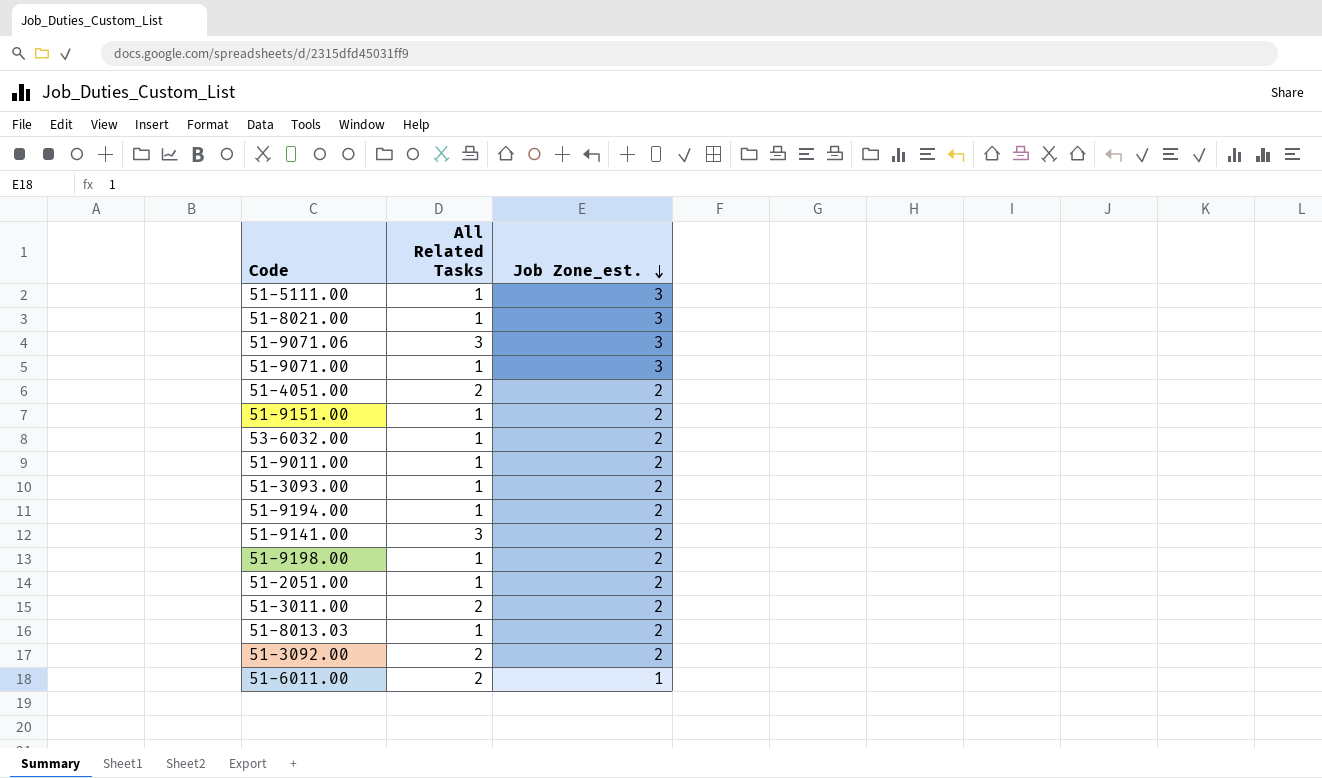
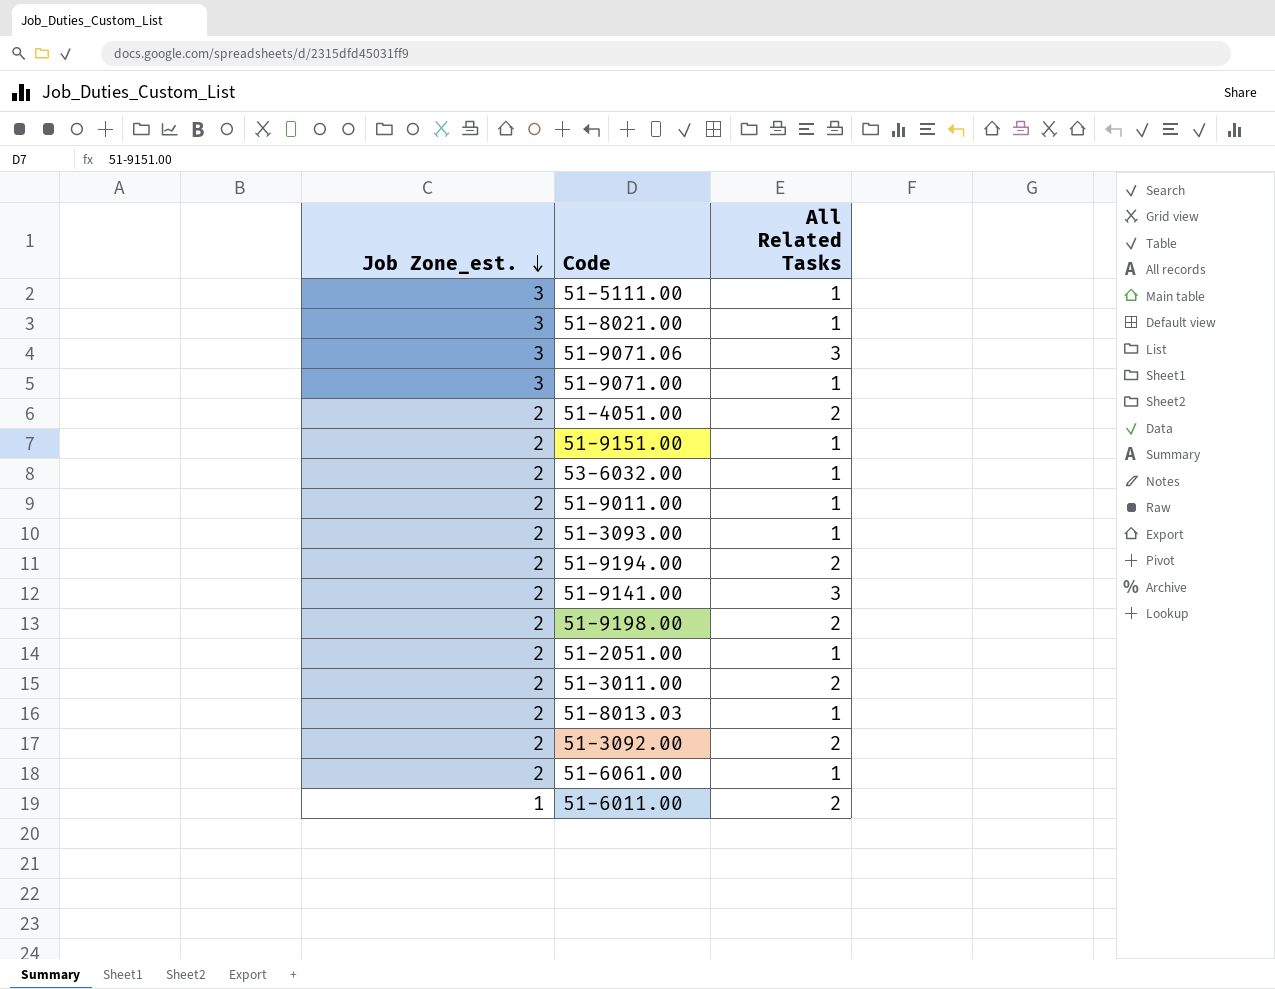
column Job Zone_est. | position: 3 -> 1
51-9194.00 | All Related Tasks: 1 -> 2
51-9198.00 | All Related Tasks: 1 -> 2
row 51-6061.00: none -> 2 | 1

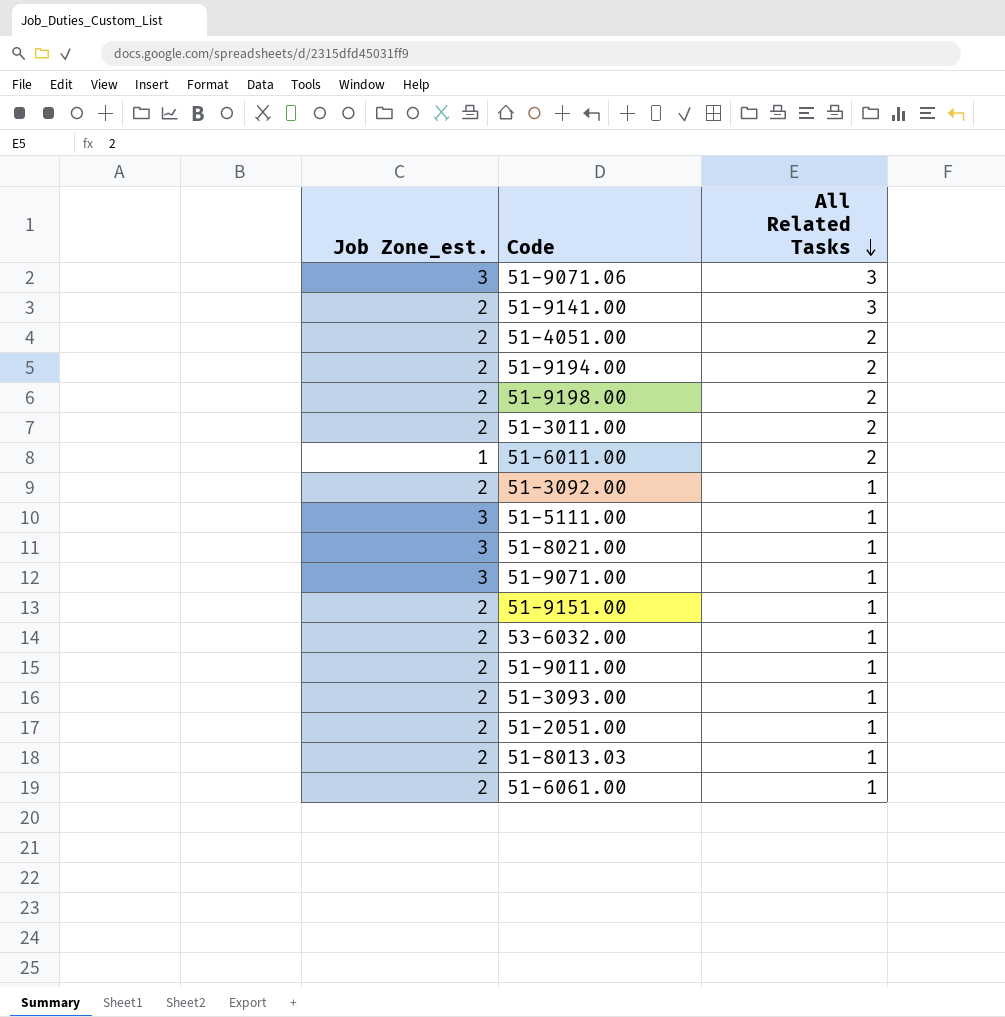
row order: Job Zone_est. descending -> All Related Tasks descending
51-3092.00 | All Related Tasks: 2 -> 1

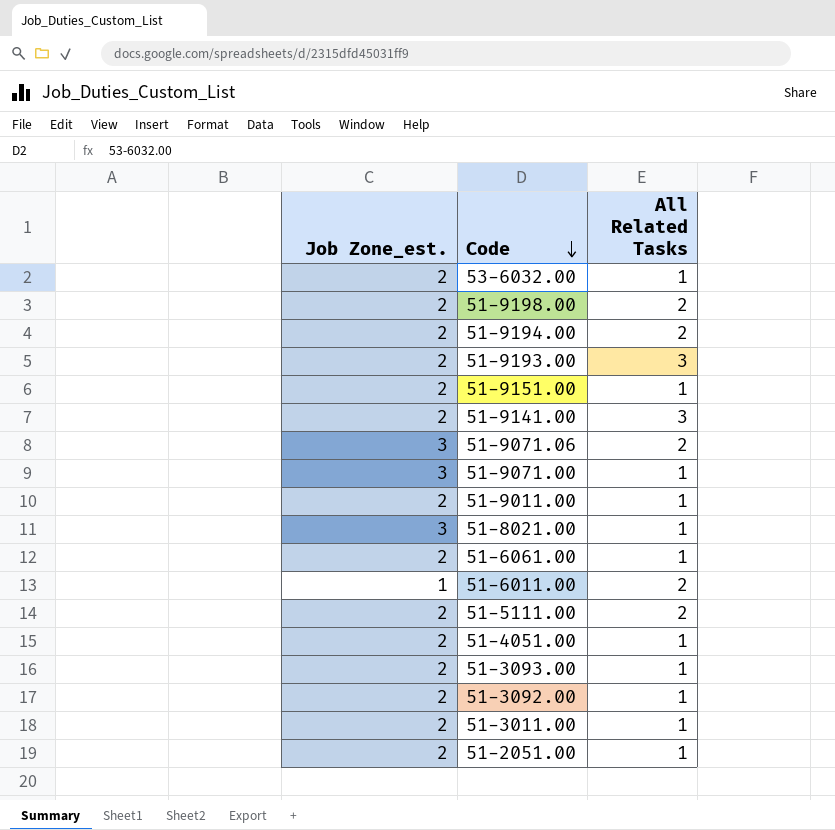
row order: All Related Tasks descending -> Code descending
row 51-8013.03: 2 | 1 -> none
row 51-9193.00: none -> 2 | 3
51-9071.06 | All Related Tasks: 3 -> 2
51-5111.00 | Job Zone_est.: 3 -> 2
51-5111.00 | All Related Tasks: 1 -> 2
51-4051.00 | All Related Tasks: 2 -> 1
51-3011.00 | All Related Tasks: 2 -> 1

